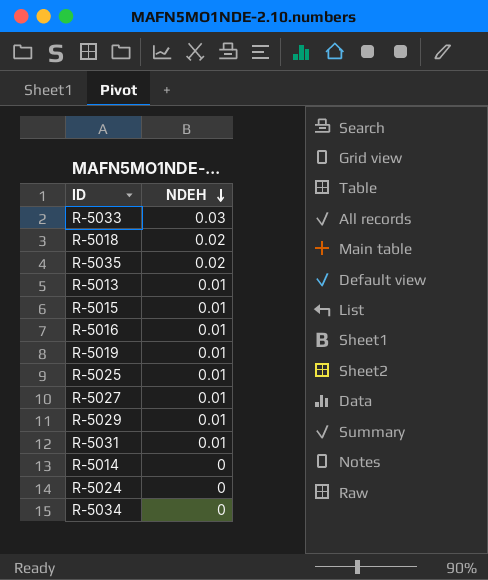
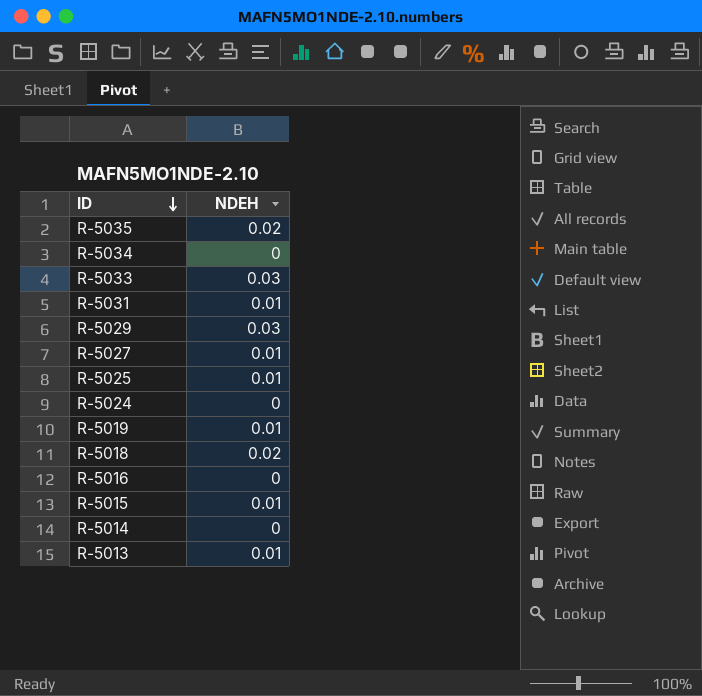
row order: NDEH descending -> ID descending
R-5029 | NDEH: 0.01 -> 0.03
R-5016 | NDEH: 0.01 -> 0

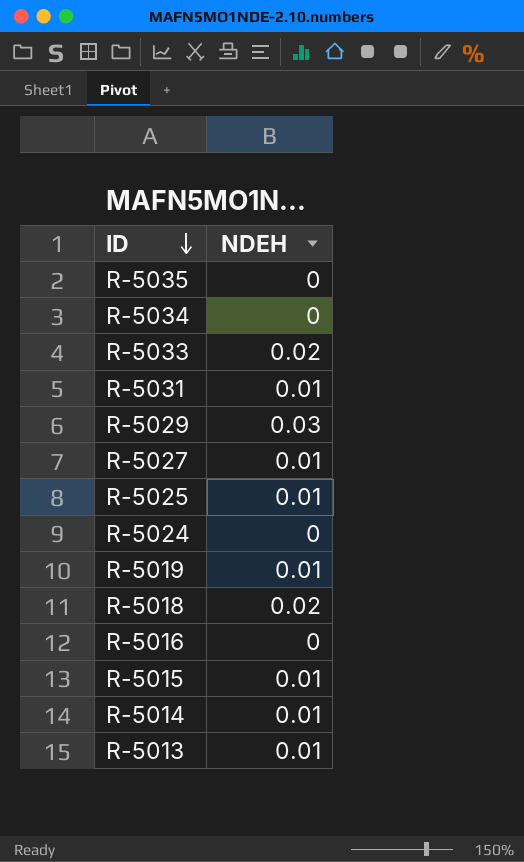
R-5035 | NDEH: 0.02 -> 0
R-5033 | NDEH: 0.03 -> 0.02
R-5014 | NDEH: 0 -> 0.01

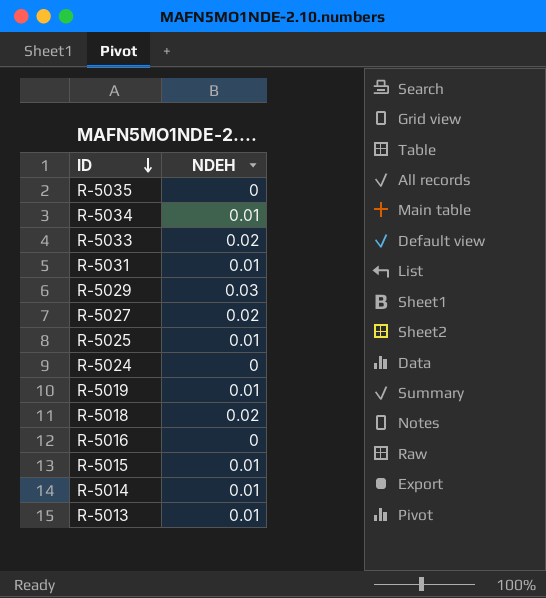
R-5034 | NDEH: 0 -> 0.01
R-5027 | NDEH: 0.01 -> 0.02

